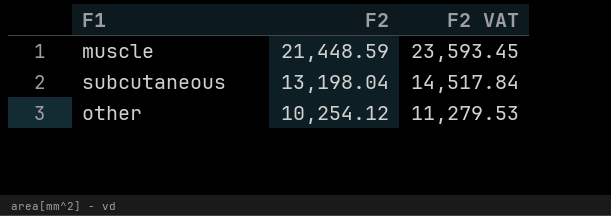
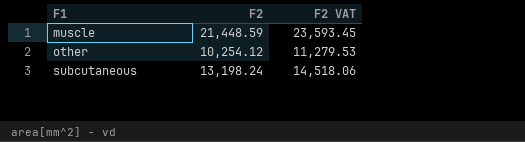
row order: F2 descending -> F1 ascending
subcutaneous | F2: 13,198.04 -> 13,198.24
subcutaneous | F2 VAT: 14,517.84 -> 14,518.06

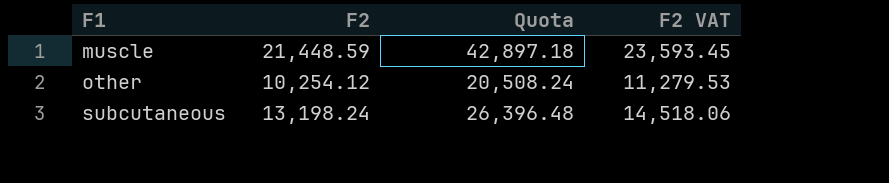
column Quota | formula: none -> [F2] * 2

